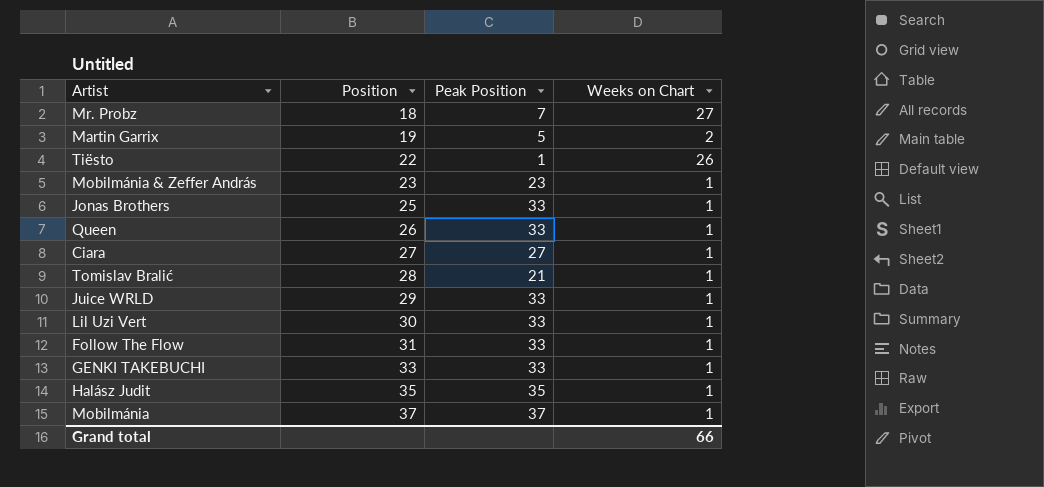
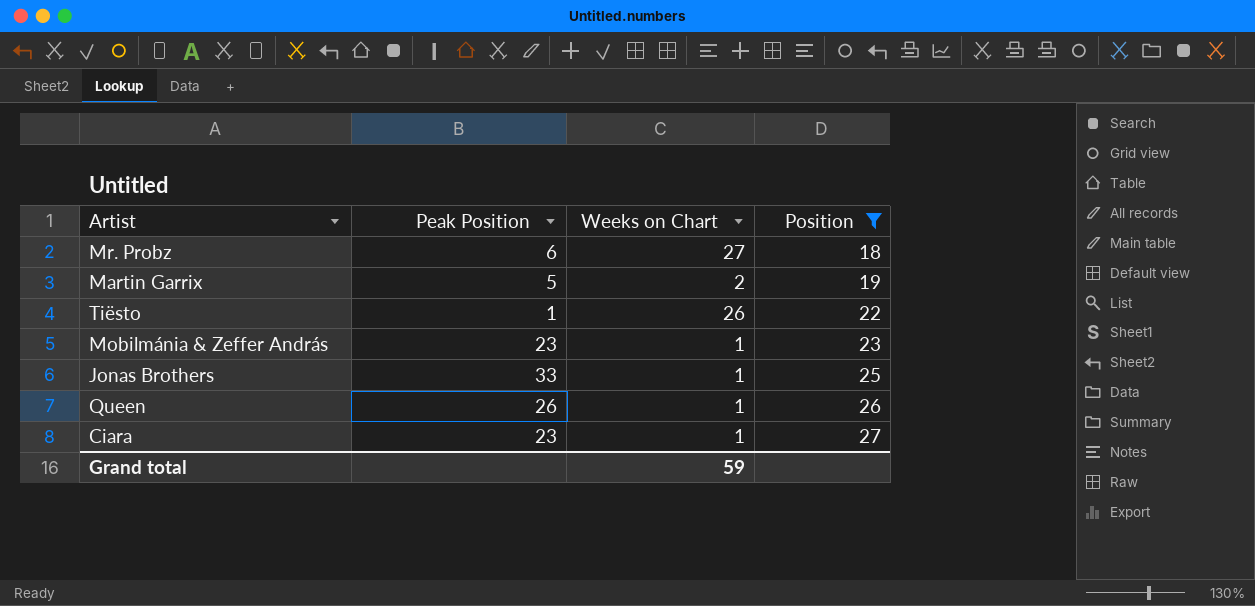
filter: none -> Position <= 27
column Position | position: 2 -> 4
Mr. Probz | Peak Position: 7 -> 6
Queen | Peak Position: 33 -> 26
Ciara | Peak Position: 27 -> 23
Grand total | Weeks on Chart: 66 -> 59

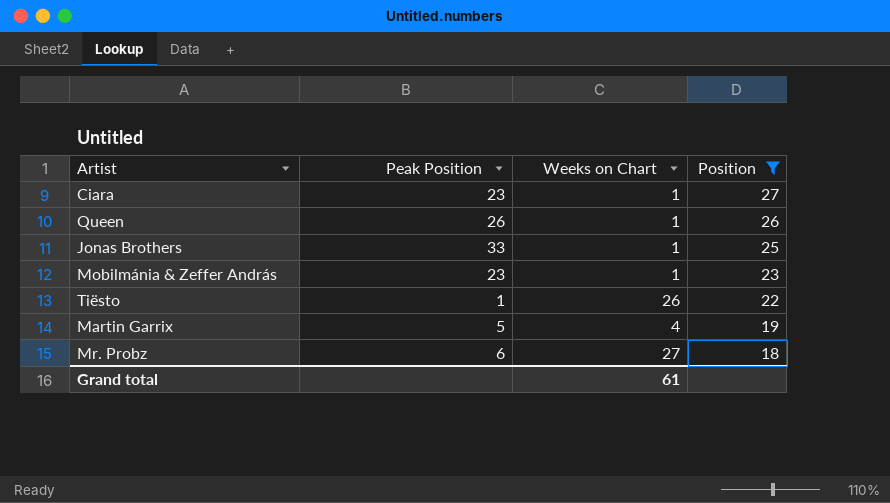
row order: Position ascending -> Position descending
Martin Garrix | Weeks on Chart: 2 -> 4
Grand total | Weeks on Chart: 59 -> 61

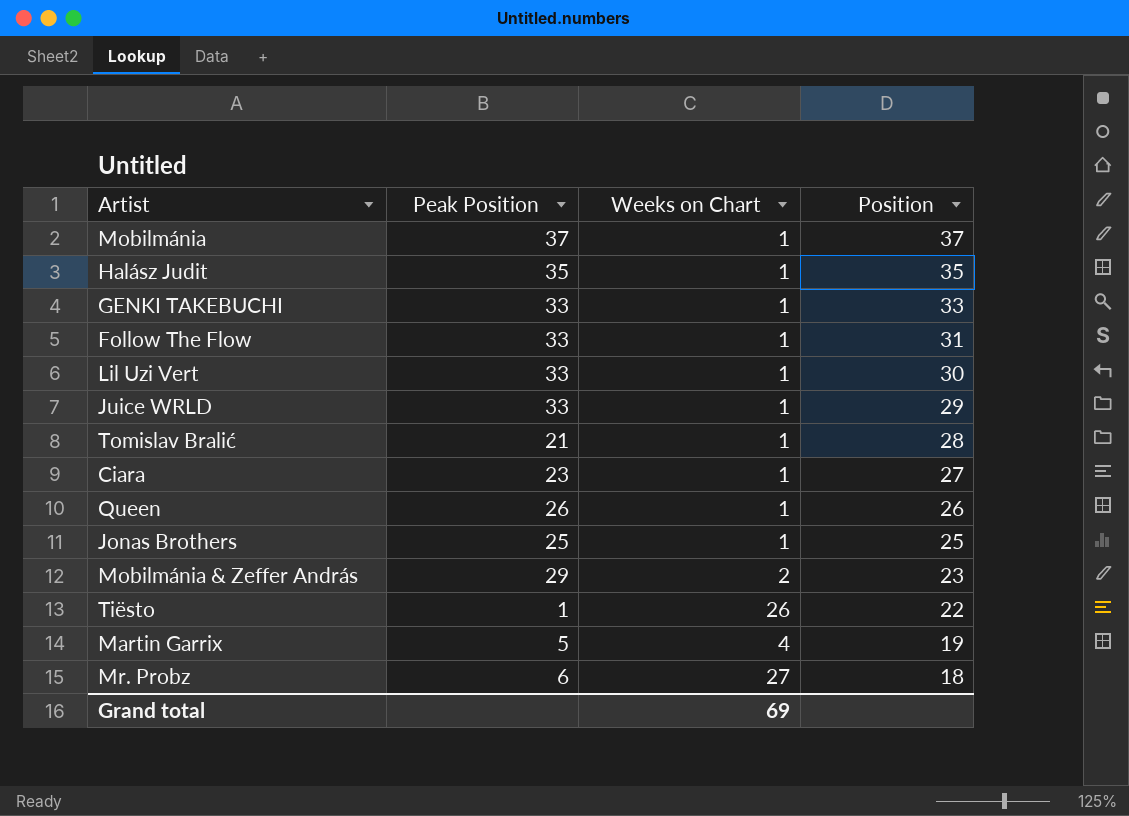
filter: Position <= 27 -> none
Jonas Brothers | Peak Position: 33 -> 25
Mobilmánia & Zeffer András | Peak Position: 23 -> 29
Mobilmánia & Zeffer András | Weeks on Chart: 1 -> 2
Grand total | Weeks on Chart: 61 -> 69

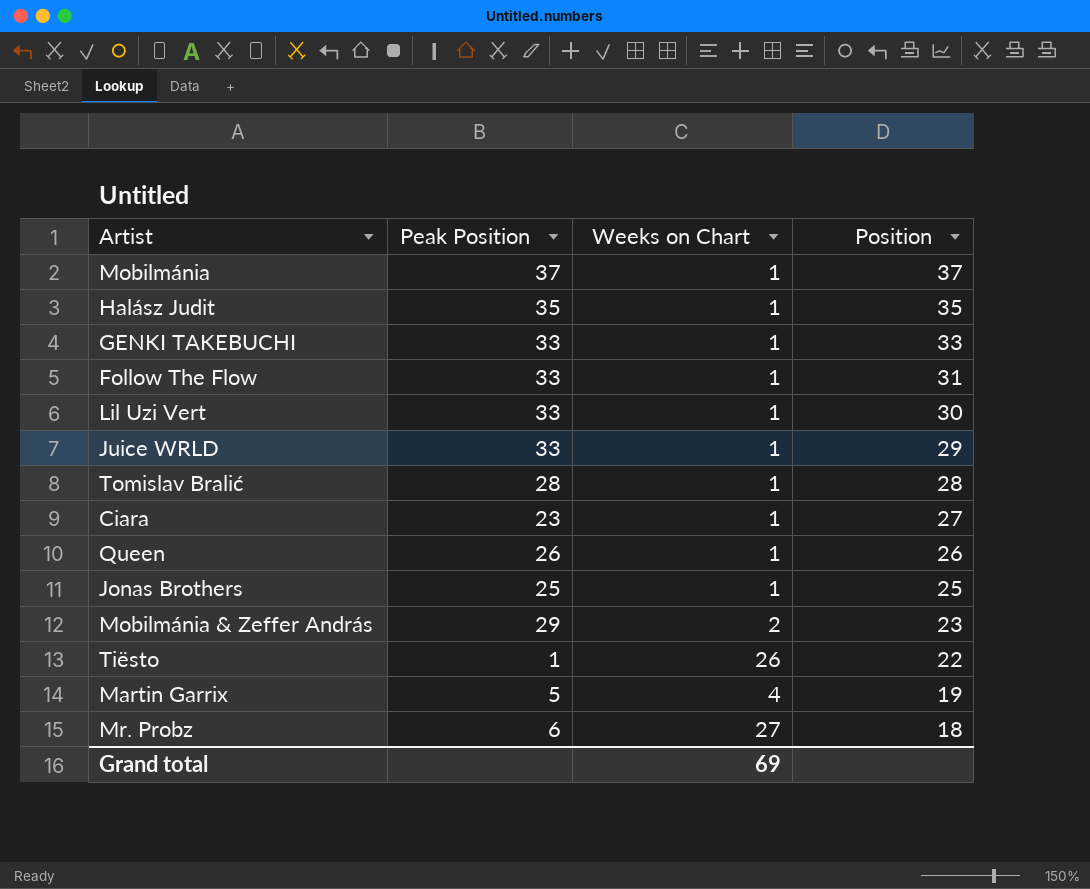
Tomislav Bralić | Peak Position: 21 -> 28

